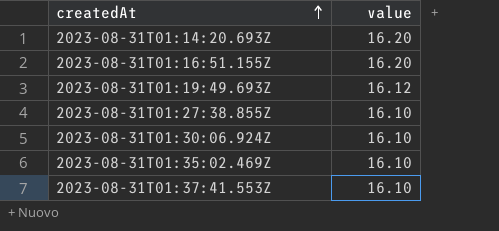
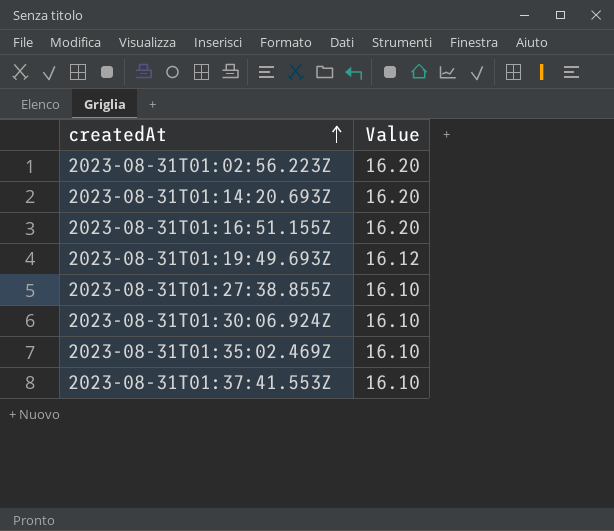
column name: value -> Value
row 2023-08-31T01:02:56.223Z: none -> 16.20

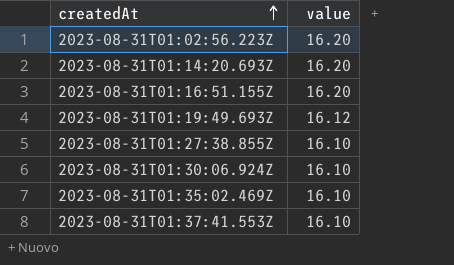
column name: Value -> value

